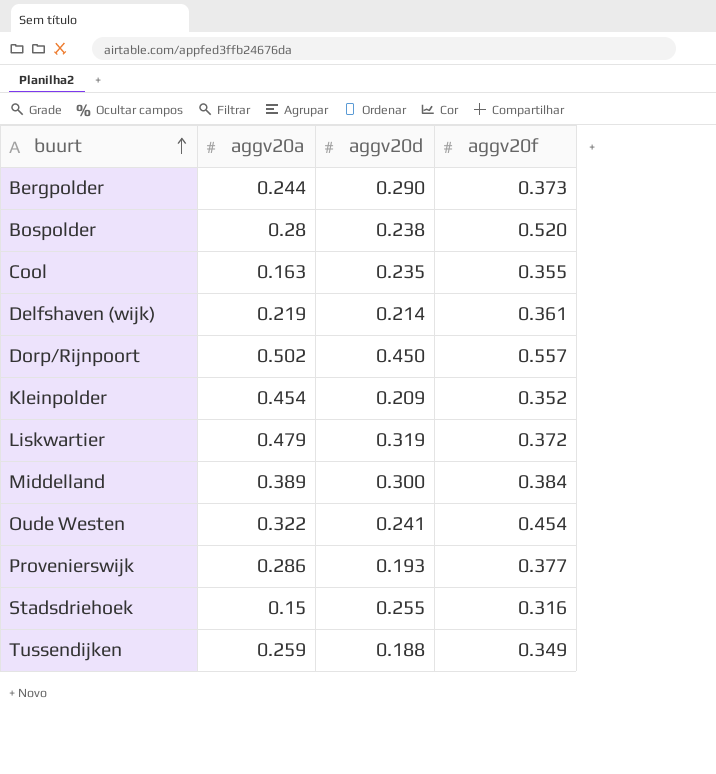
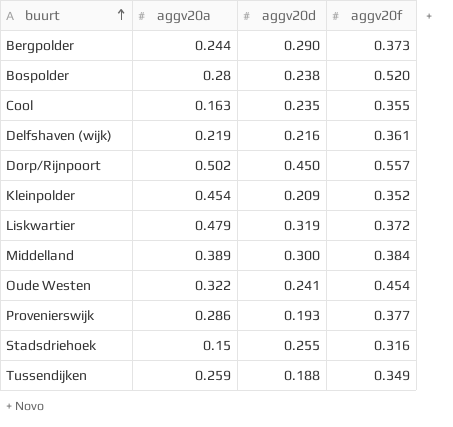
Delfshaven (wijk) | aggv20d: 0.214 -> 0.216

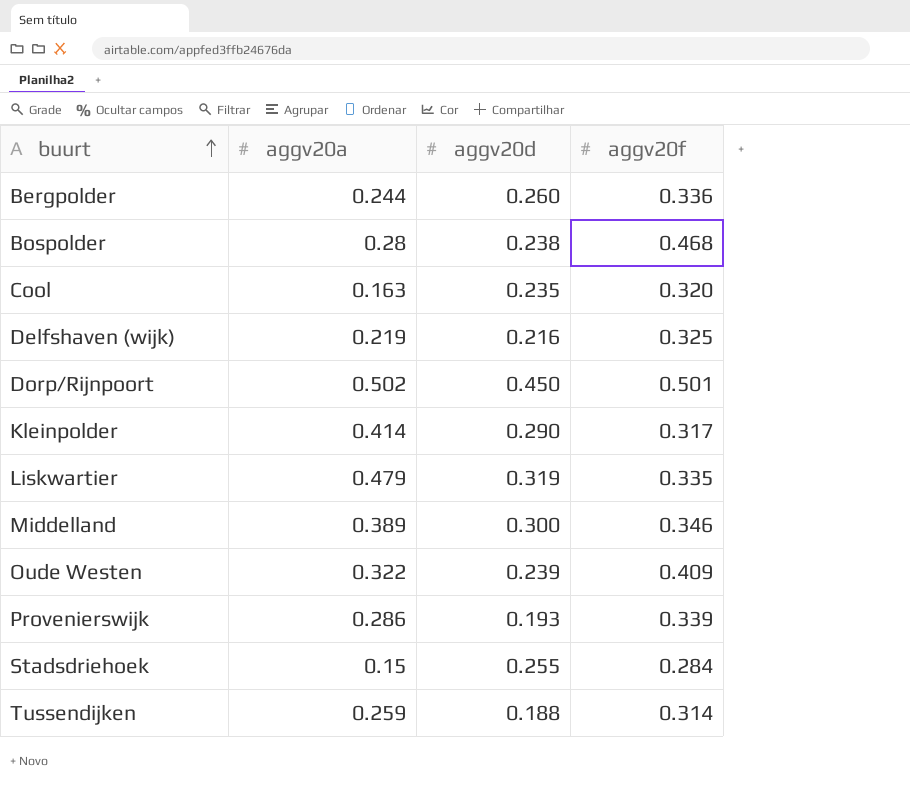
Bergpolder | aggv20d: 0.290 -> 0.260
Bergpolder | aggv20f: 0.373 -> 0.336
Bospolder | aggv20f: 0.520 -> 0.468
Cool | aggv20f: 0.355 -> 0.320
Delfshaven (wijk) | aggv20f: 0.361 -> 0.325
Dorp/Rijnpoort | aggv20f: 0.557 -> 0.501
Kleinpolder | aggv20a: 0.454 -> 0.414
Kleinpolder | aggv20d: 0.209 -> 0.290
Kleinpolder | aggv20f: 0.352 -> 0.317
Liskwartier | aggv20f: 0.372 -> 0.335
Middelland | aggv20f: 0.384 -> 0.346
Oude Westen | aggv20d: 0.241 -> 0.239
Oude Westen | aggv20f: 0.454 -> 0.409
Provenierswijk | aggv20f: 0.377 -> 0.339
Stadsdriehoek | aggv20f: 0.316 -> 0.284
Tussendijken | aggv20f: 0.349 -> 0.314

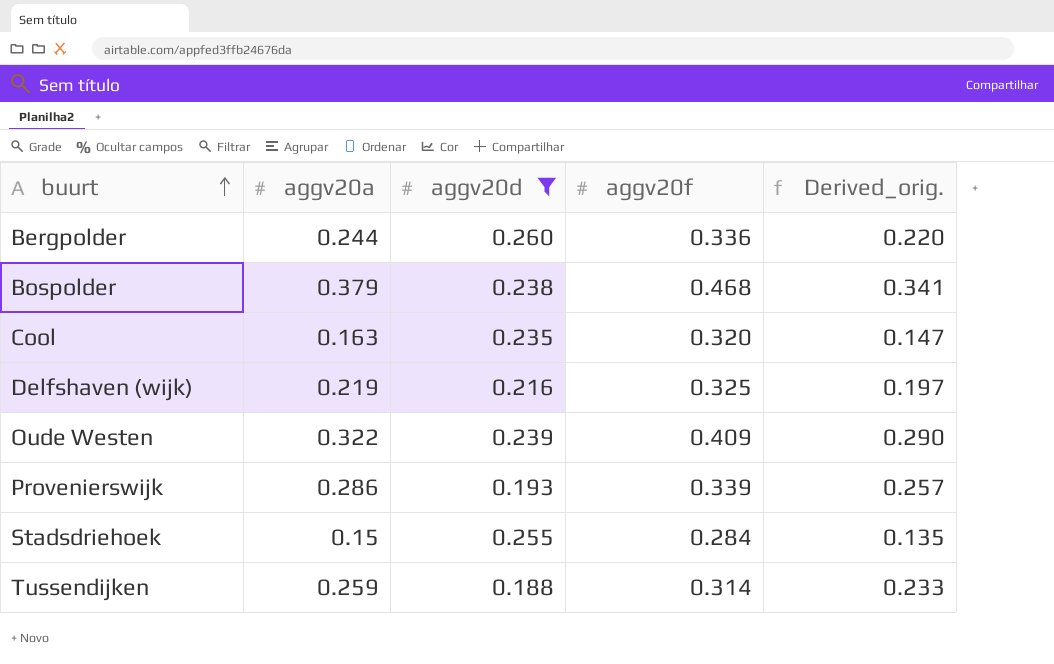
filter: none -> aggv20d <= 0.260
column Derived_orig. | formula: none -> [aggv20a] * 0.9
Bospolder | aggv20a: 0.28 -> 0.379

